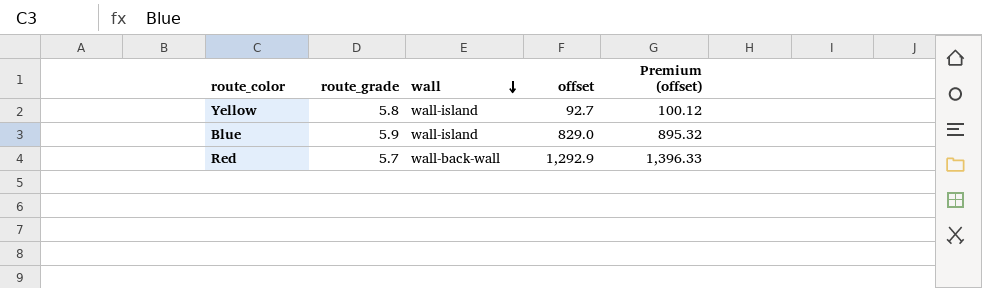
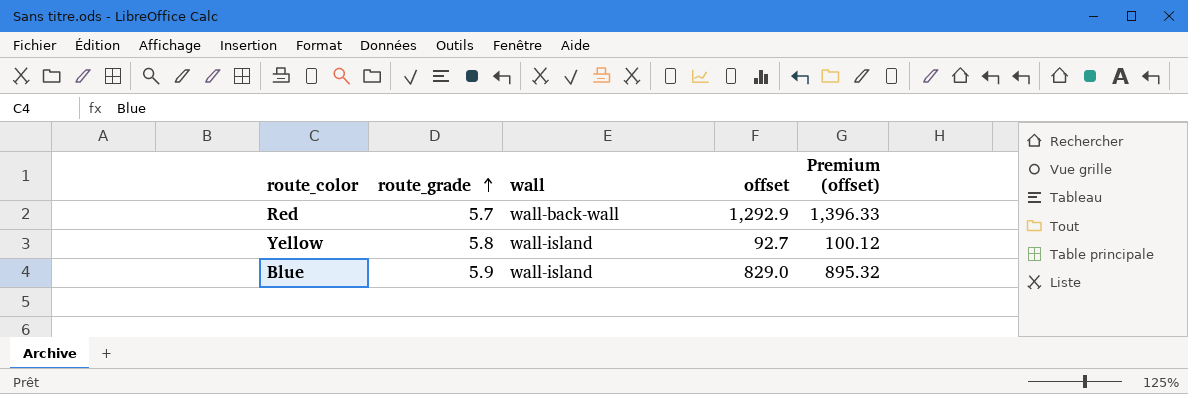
row order: wall descending -> route_grade ascending

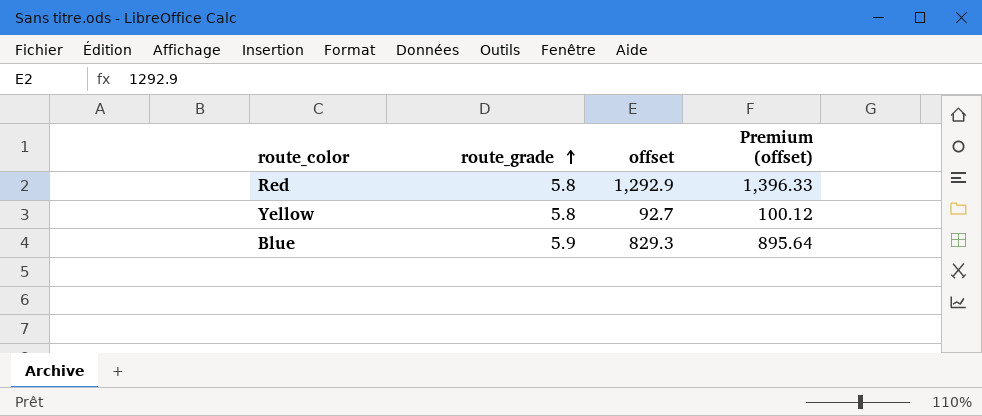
column wall | position: 3 -> none
Red | route_grade: 5.7 -> 5.8
Blue | offset: 829.0 -> 829.3
Blue | Premium (offset): 895.32 -> 895.64

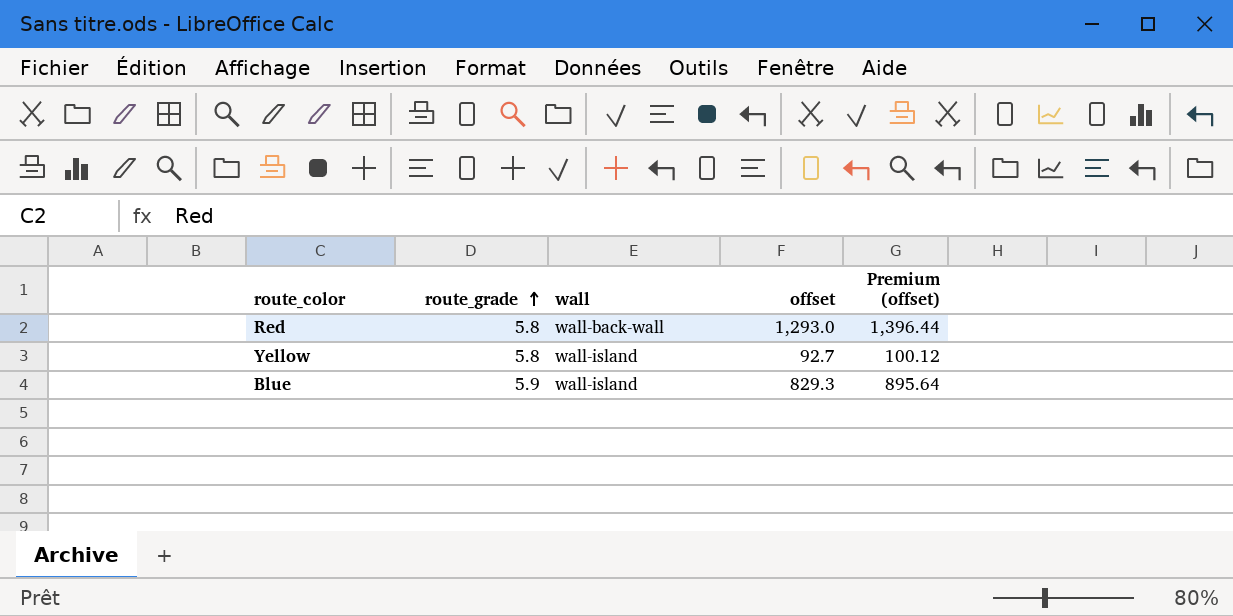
column wall | position: none -> 3
Red | offset: 1,292.9 -> 1,293.0
Red | Premium (offset): 1,396.33 -> 1,396.44

